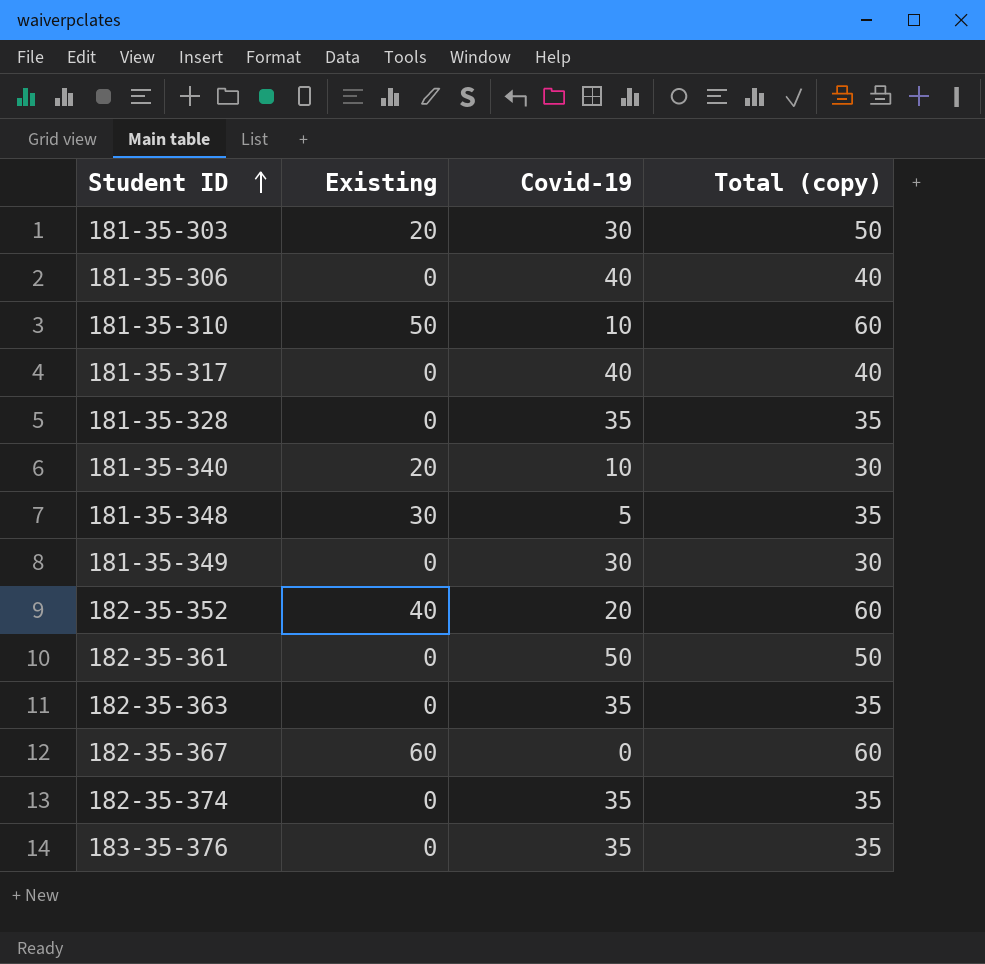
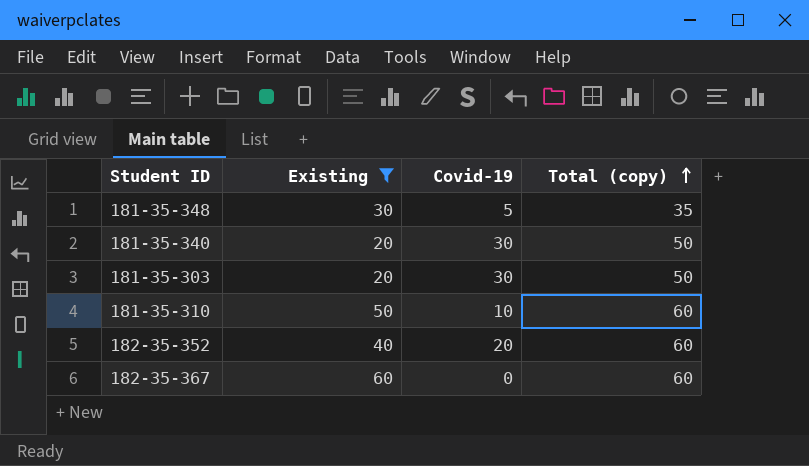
filter: none -> Existing != 0
row order: Student ID ascending -> Total (copy) ascending
181-35-340 | Covid-19: 10 -> 30
181-35-340 | Total (copy): 30 -> 50

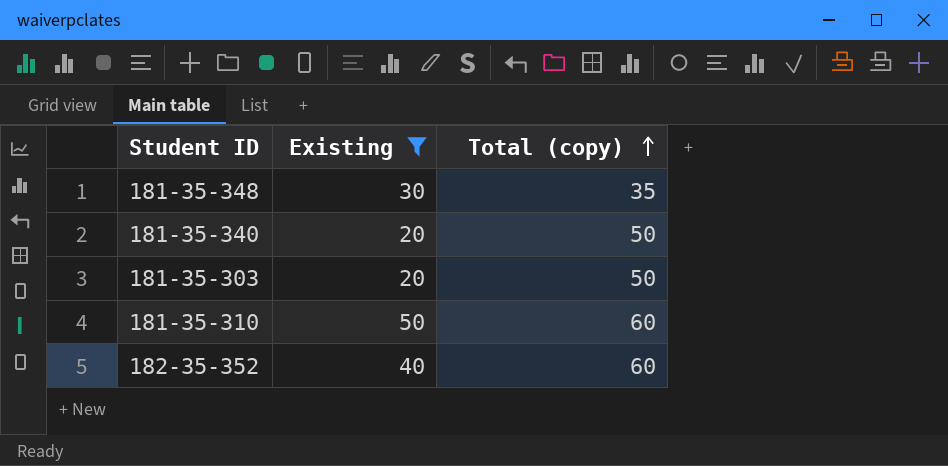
column Covid-19 | formula: [Total (copy)] - [Existing] -> none
row 182-35-367: 60 | 0 | 60 -> none

